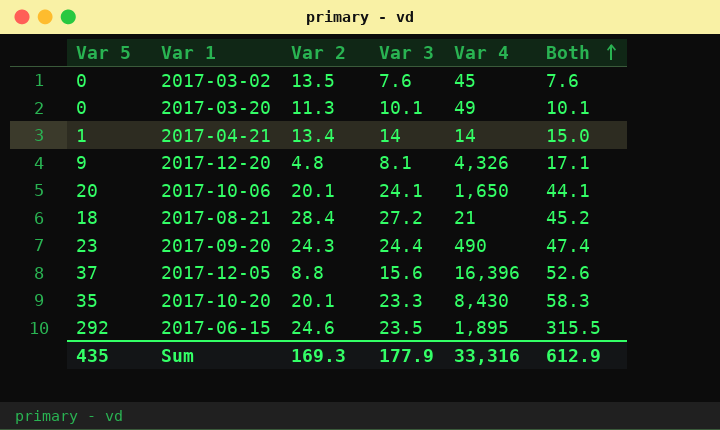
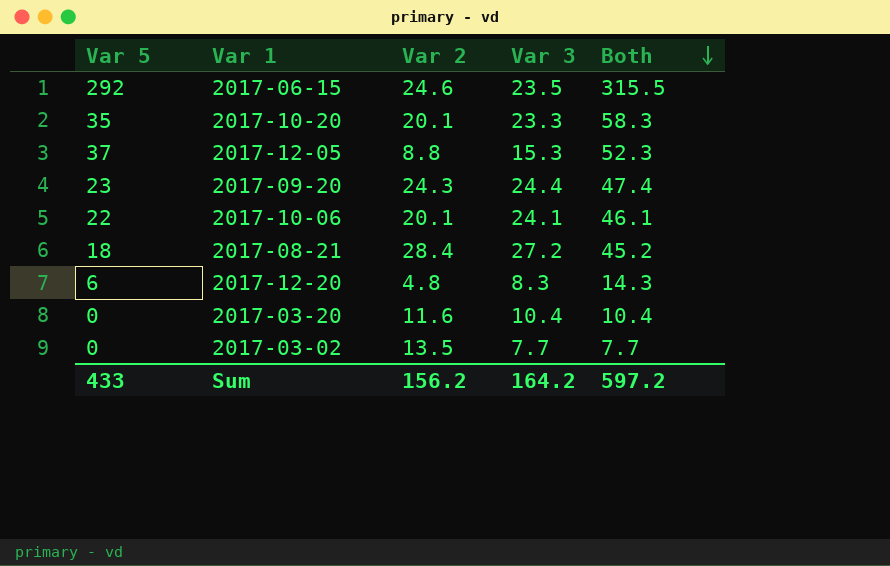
row order: Both ascending -> Both descending
column Var 4 | position: 5 -> none
row 2017-04-21: 1 | 13.4 | 14 | 14 | 15.0 -> none
2017-12-05 | Var 3: 15.6 -> 15.3
2017-12-05 | Both: 52.6 -> 52.3
2017-10-06 | Var 5: 20 -> 22
2017-10-06 | Both: 44.1 -> 46.1
2017-12-20 | Var 5: 9 -> 6
2017-12-20 | Var 3: 8.1 -> 8.3
2017-12-20 | Both: 17.1 -> 14.3
2017-03-20 | Var 2: 11.3 -> 11.6
2017-03-20 | Var 3: 10.1 -> 10.4
2017-03-20 | Both: 10.1 -> 10.4
2017-03-02 | Var 3: 7.6 -> 7.7
2017-03-02 | Both: 7.6 -> 7.7
Sum | Var 5: 435 -> 433
Sum | Var 2: 169.3 -> 156.2
Sum | Var 3: 177.9 -> 164.2
Sum | Both: 612.9 -> 597.2

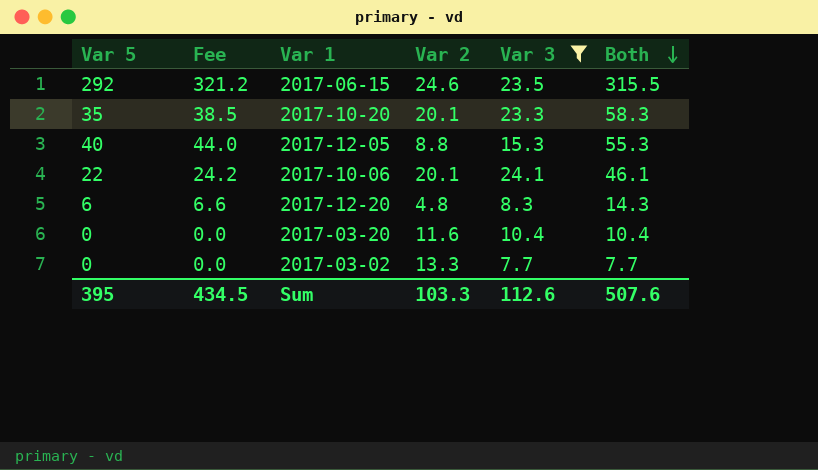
filter: none -> Var 3 <= 24.1
column Fee | formula: none -> [Var 5] * 1.1
2017-12-05 | Var 5: 37 -> 40
2017-12-05 | Both: 52.3 -> 55.3
2017-03-02 | Var 2: 13.5 -> 13.3
Sum | Var 5: 433 -> 395
Sum | Var 2: 156.2 -> 103.3
Sum | Var 3: 164.2 -> 112.6
Sum | Both: 597.2 -> 507.6

